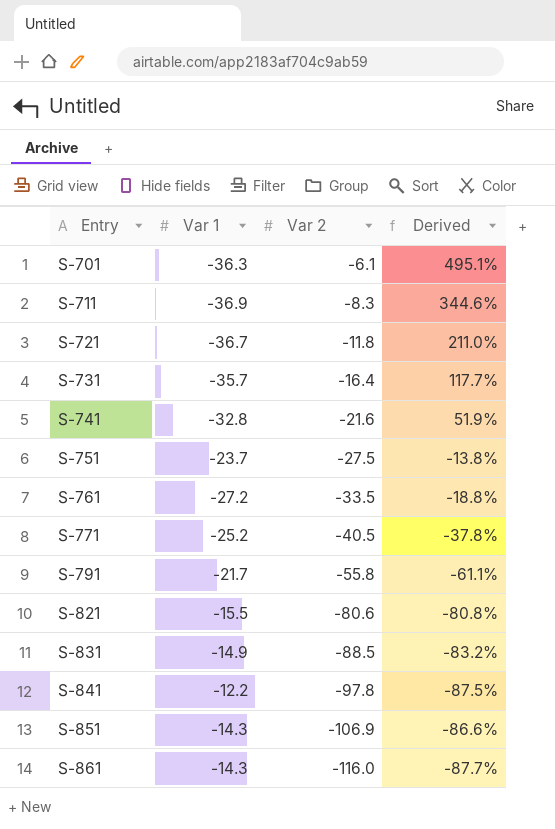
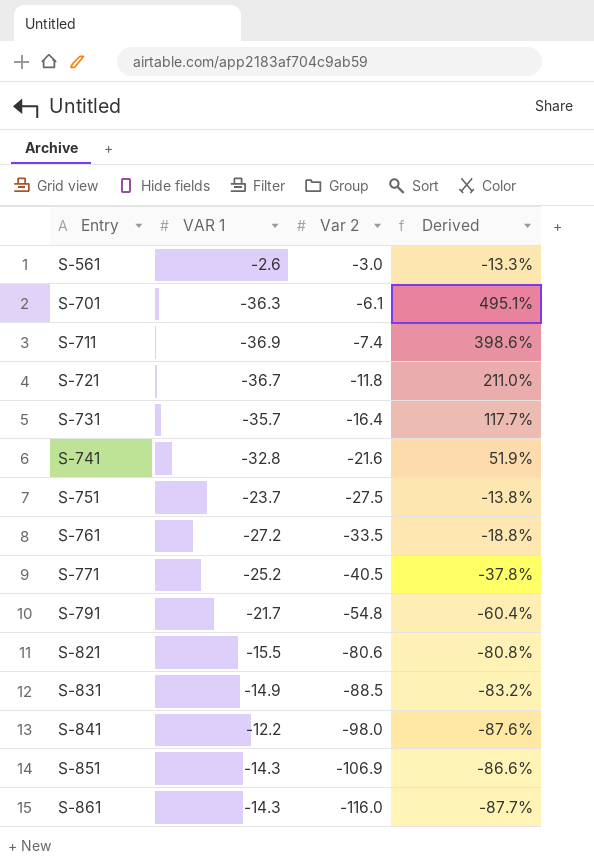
column name: Var 1 -> VAR 1
row S-561: none -> -2.6 | -3.0 | -13.3%
S-711 | Var 2: -8.3 -> -7.4
S-711 | Derived: 344.6% -> 398.6%
S-791 | Var 2: -55.8 -> -54.8
S-791 | Derived: -61.1% -> -60.4%
S-841 | Var 2: -97.8 -> -98.0
S-841 | Derived: -87.5% -> -87.6%

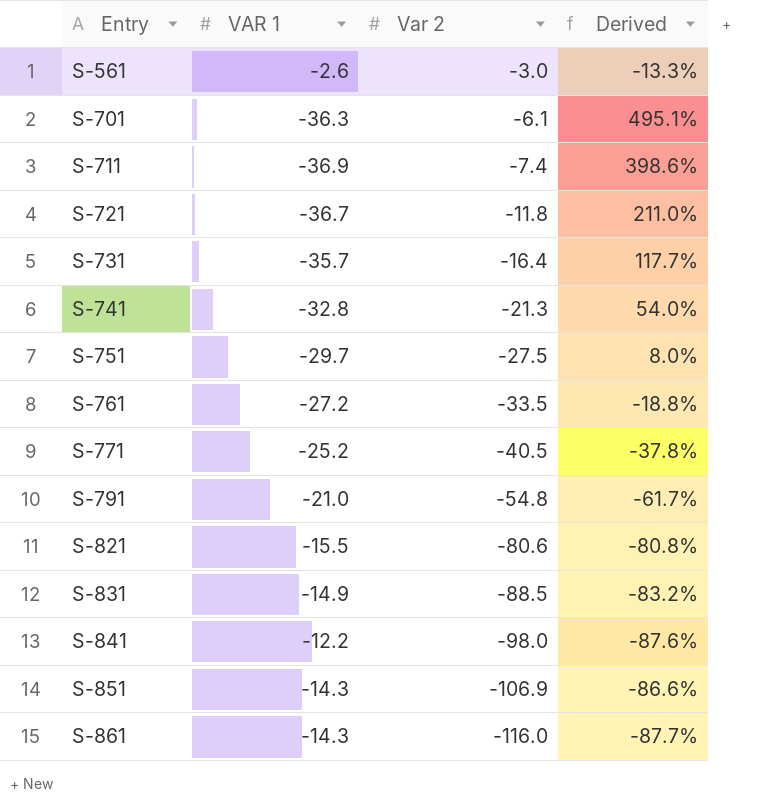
S-741 | Var 2: -21.6 -> -21.3
S-741 | Derived: 51.9% -> 54.0%
S-751 | VAR 1: -23.7 -> -29.7
S-751 | Derived: -13.8% -> 8.0%
S-791 | VAR 1: -21.7 -> -21.0
S-791 | Derived: -60.4% -> -61.7%

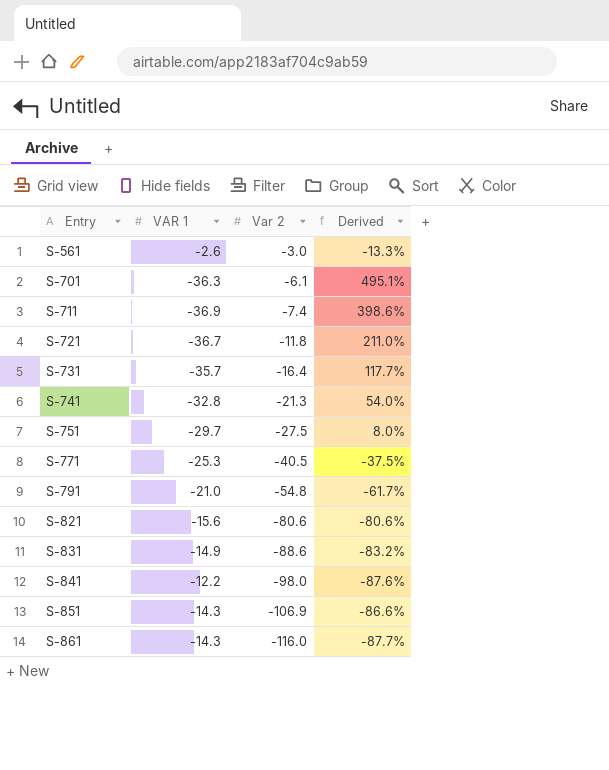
row S-761: -27.2 | -33.5 | -18.8% -> none
S-771 | VAR 1: -25.2 -> -25.3
S-771 | Derived: -37.8% -> -37.5%
S-821 | VAR 1: -15.5 -> -15.6
S-821 | Derived: -80.8% -> -80.6%
S-831 | Var 2: -88.5 -> -88.6

